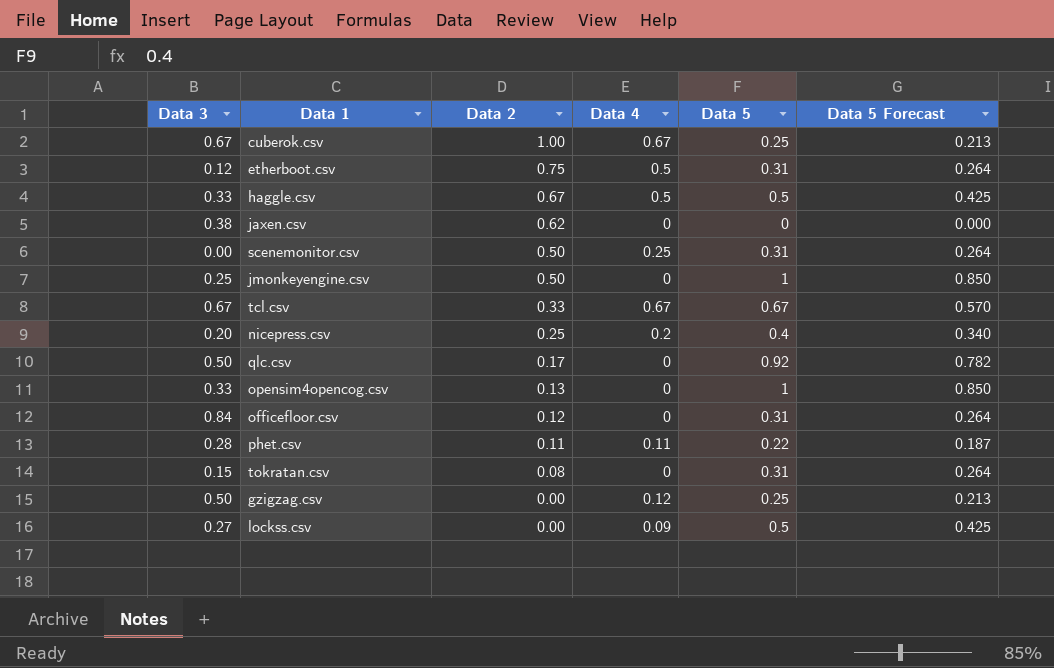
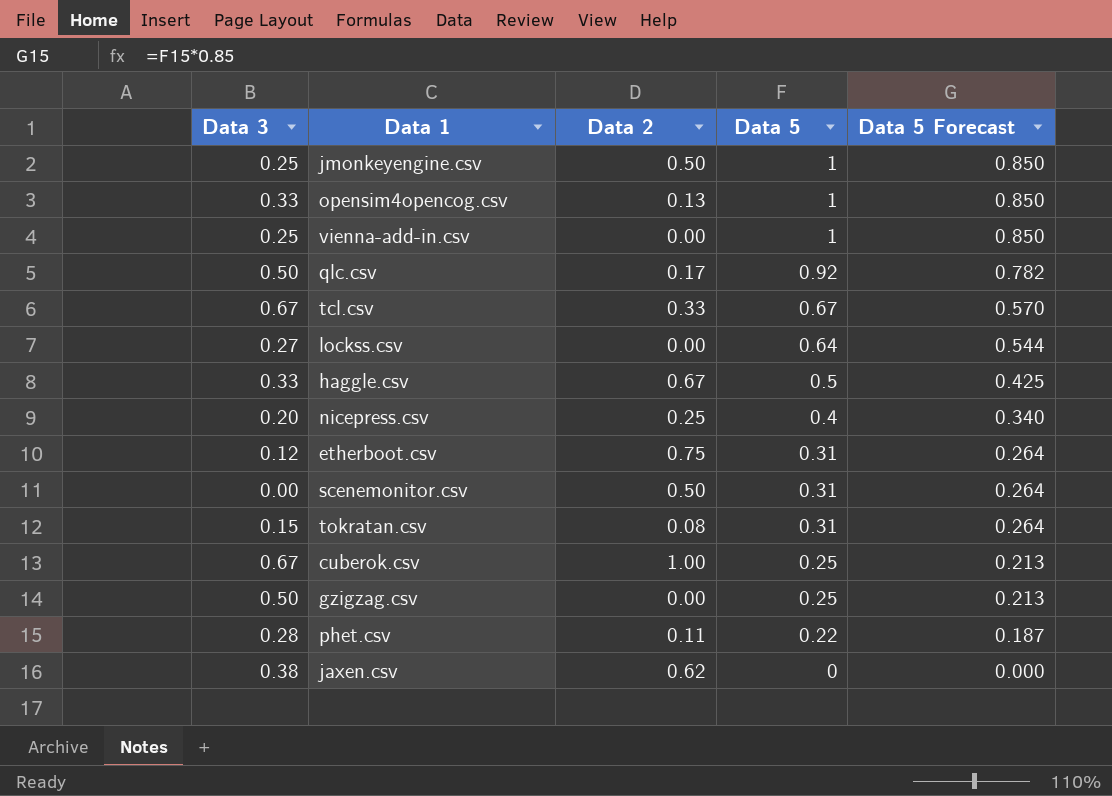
row order: Data 2 descending -> Data 5 descending
column Data 4 | position: 4 -> none
row officefloor.csv: 0.84 | 0.12 | 0 | 0.31 | 0.264 -> none
row vienna-add-in.csv: none -> 0.25 | 0.00 | 1 | 0.850
lockss.csv | Data 5: 0.5 -> 0.64
lockss.csv | Data 5 Forecast: 0.425 -> 0.544

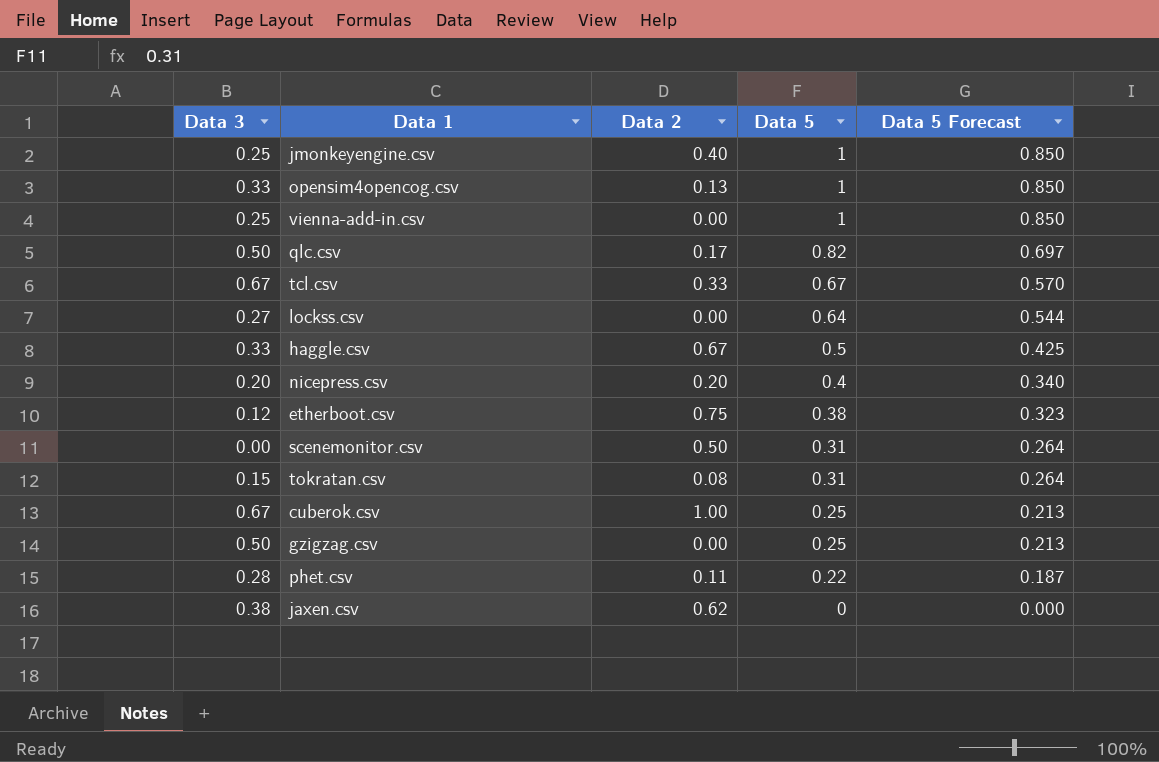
jmonkeyengine.csv | Data 2: 0.50 -> 0.40
qlc.csv | Data 5: 0.92 -> 0.82
qlc.csv | Data 5 Forecast: 0.782 -> 0.697
nicepress.csv | Data 2: 0.25 -> 0.20
etherboot.csv | Data 5: 0.31 -> 0.38
etherboot.csv | Data 5 Forecast: 0.264 -> 0.323

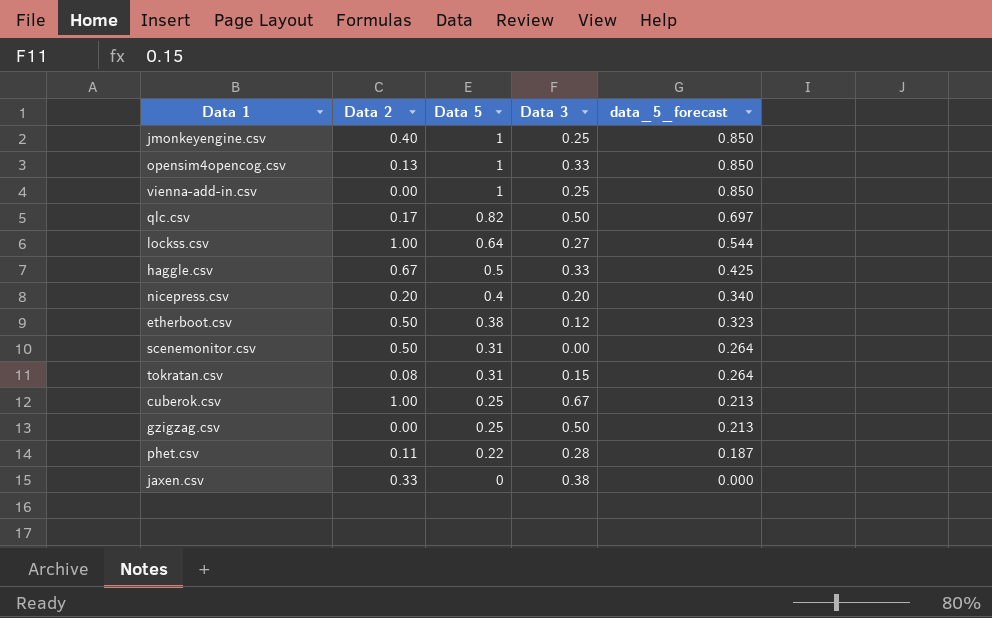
column Data 3 | position: 1 -> 4
column name: Data 5 Forecast -> data_5_forecast
row tcl.csv: 0.67 | 0.33 | 0.67 | 0.570 -> none
lockss.csv | Data 2: 0.00 -> 1.00
etherboot.csv | Data 2: 0.75 -> 0.50
jaxen.csv | Data 2: 0.62 -> 0.33

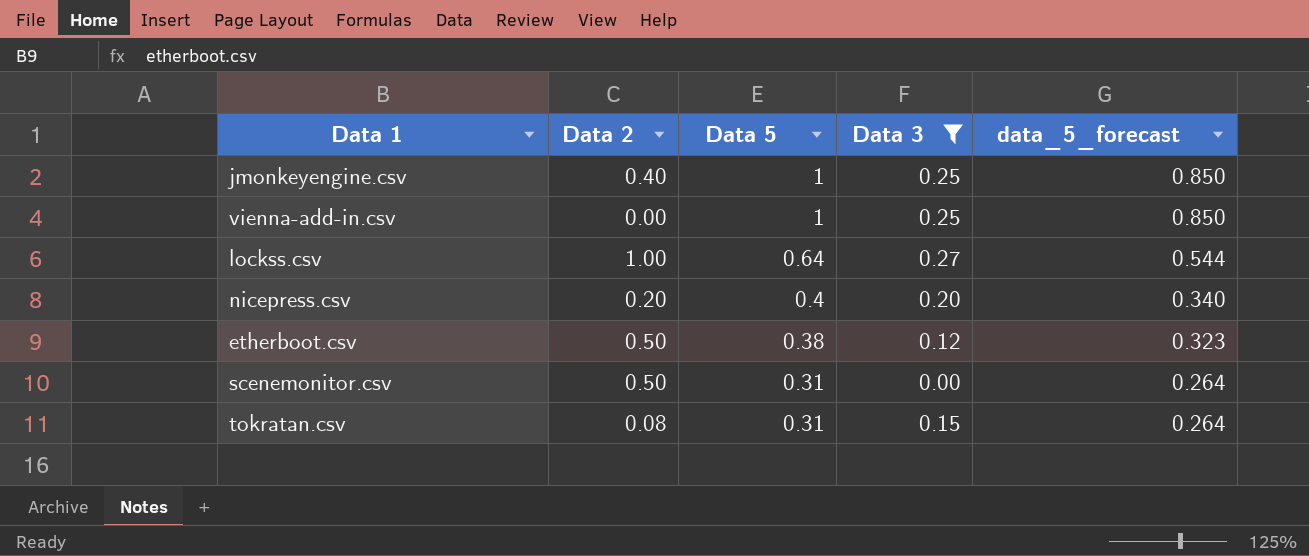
filter: none -> Data 3 <= 0.27

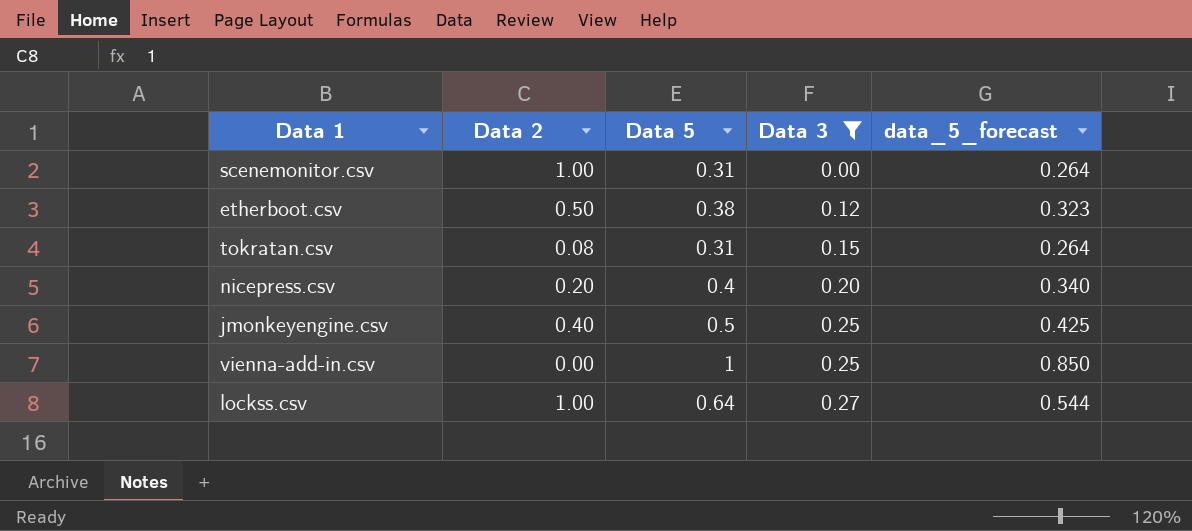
row order: Data 5 descending -> Data 3 ascending
scenemonitor.csv | Data 2: 0.50 -> 1.00
jmonkeyengine.csv | Data 5: 1 -> 0.5
jmonkeyengine.csv | data_5_forecast: 0.850 -> 0.425

